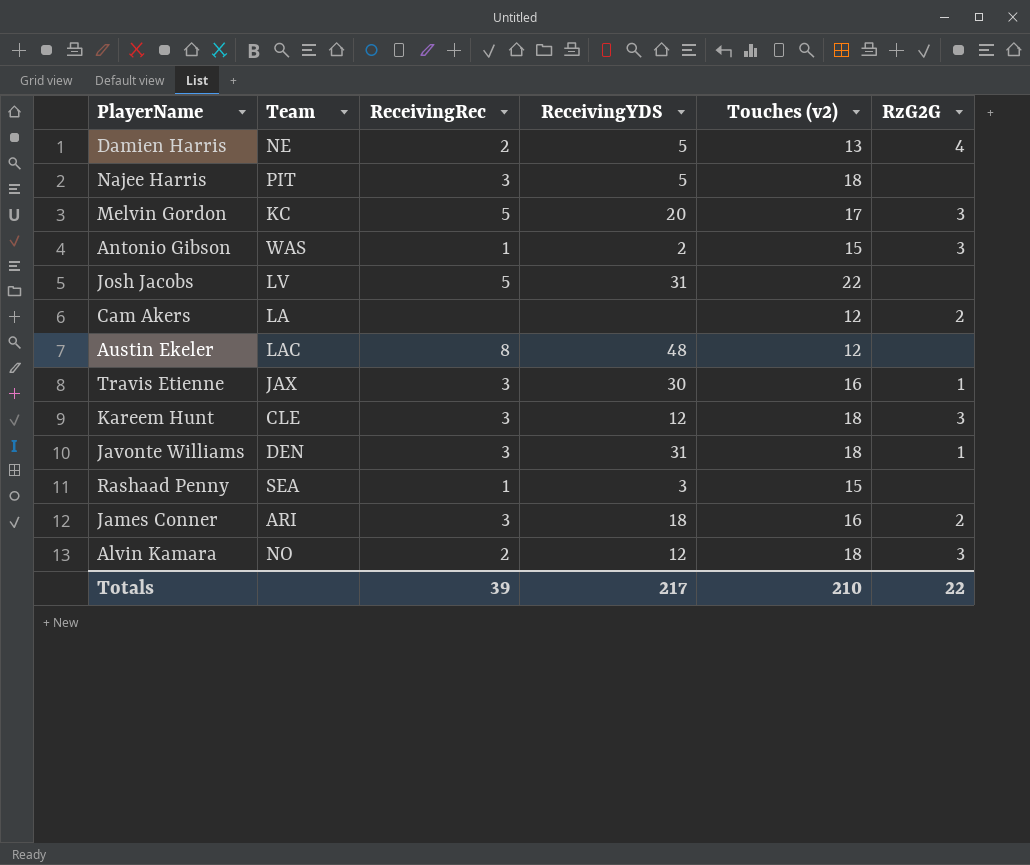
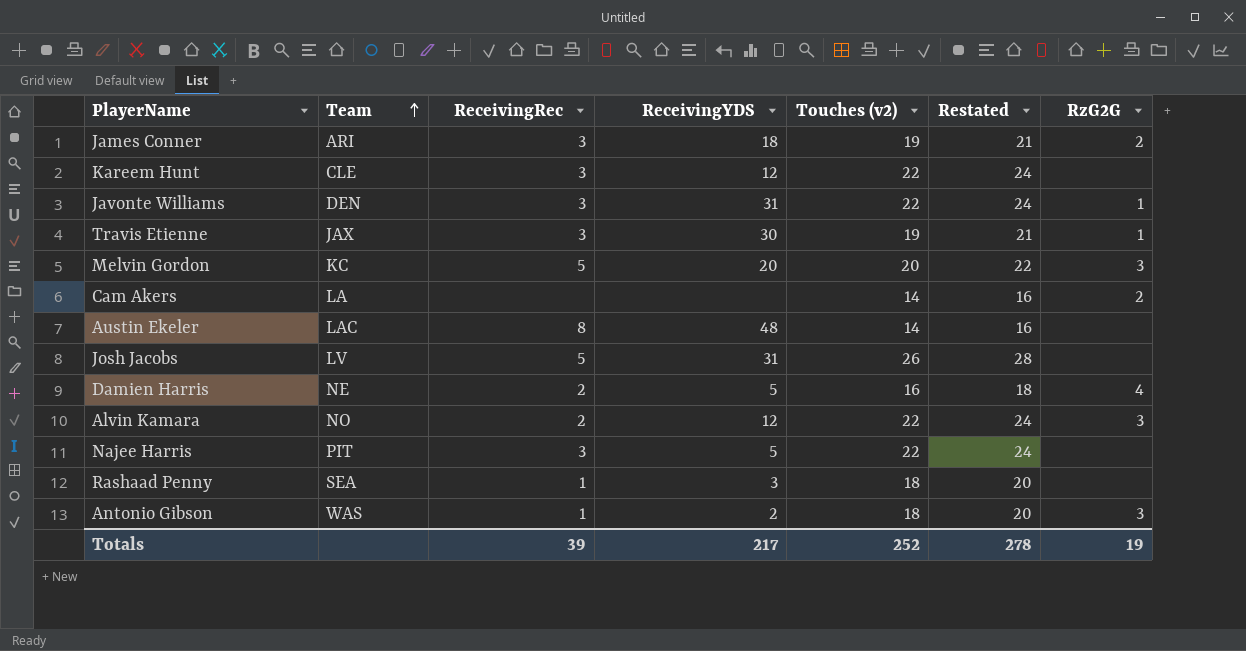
row order: none -> Team ascending
column Restated | formula: none -> [Touches (v2)] + 2
James Conner | Touches (v2): 16 -> 19
Kareem Hunt | Touches (v2): 18 -> 22
Kareem Hunt | RzG2G: 3 -> none
Javonte Williams | Touches (v2): 18 -> 22
Travis Etienne | Touches (v2): 16 -> 19
Melvin Gordon | Touches (v2): 17 -> 20
Cam Akers | Touches (v2): 12 -> 14
Austin Ekeler | Touches (v2): 12 -> 14
Josh Jacobs | Touches (v2): 22 -> 26
Damien Harris | Touches (v2): 13 -> 16
Alvin Kamara | Touches (v2): 18 -> 22
Najee Harris | Touches (v2): 18 -> 22
Rashaad Penny | Touches (v2): 15 -> 18
Antonio Gibson | Touches (v2): 15 -> 18
Totals | Touches (v2): 210 -> 252
Totals | RzG2G: 22 -> 19

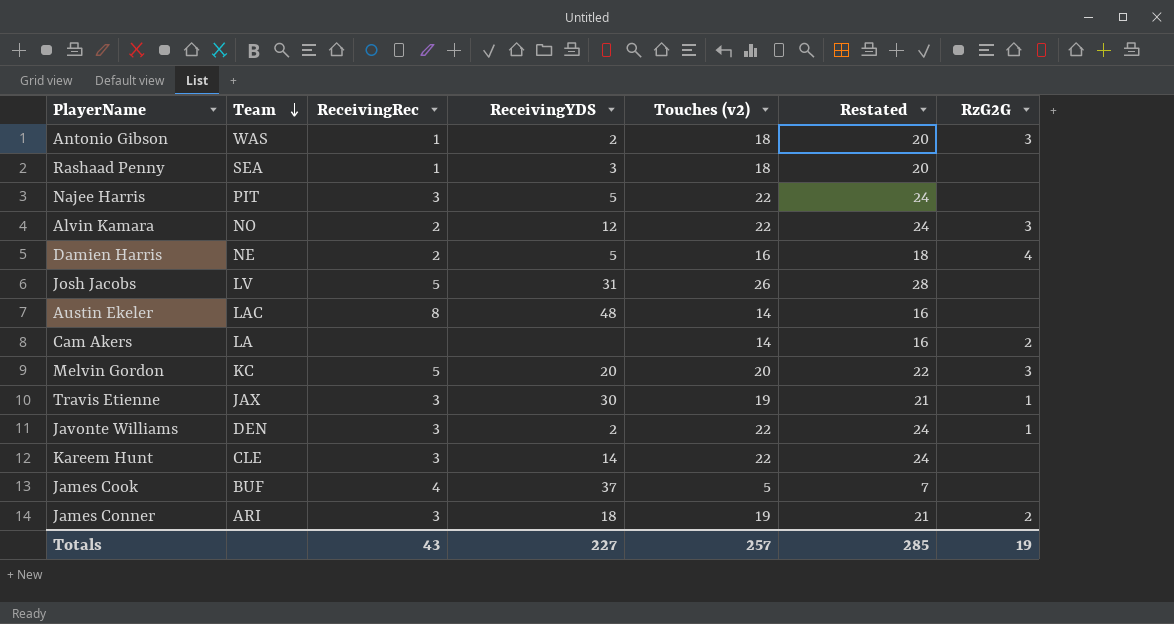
row order: Team ascending -> Team descending
Javonte Williams | ReceivingYDS: 31 -> 2
Kareem Hunt | ReceivingYDS: 12 -> 14
row James Cook: none -> BUF | 4 | 37 | 5 | 7 | none
Totals | ReceivingRec: 39 -> 43
Totals | ReceivingYDS: 217 -> 227
Totals | Touches (v2): 252 -> 257
Totals | Restated: 278 -> 285

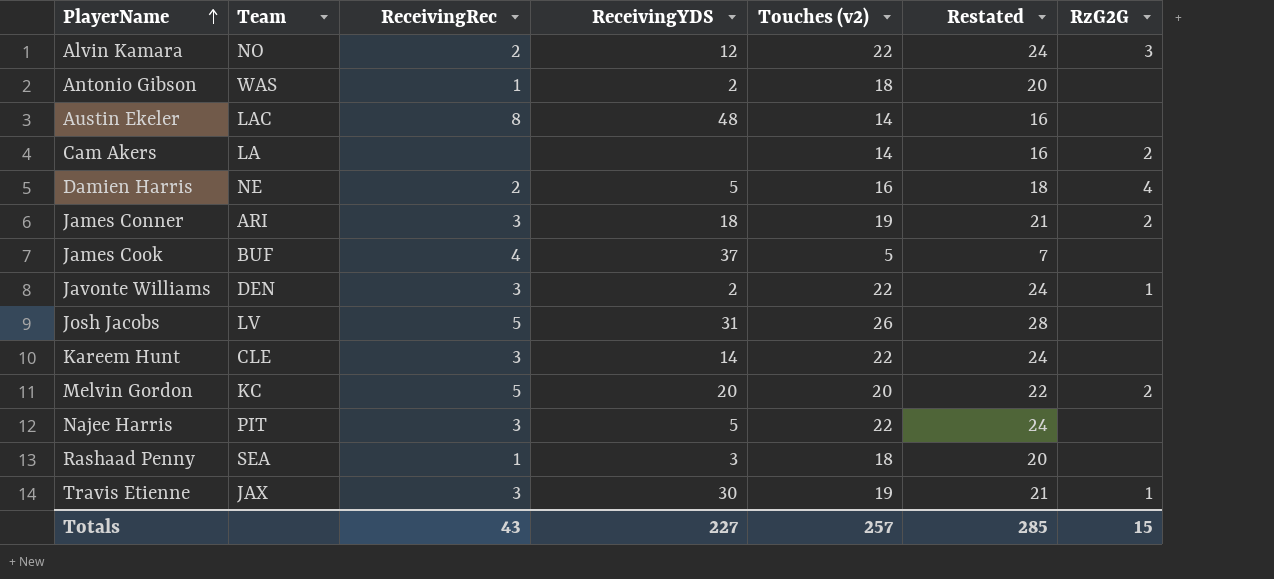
row order: Team descending -> PlayerName ascending
Antonio Gibson | RzG2G: 3 -> none
Melvin Gordon | RzG2G: 3 -> 2
Totals | RzG2G: 19 -> 15

